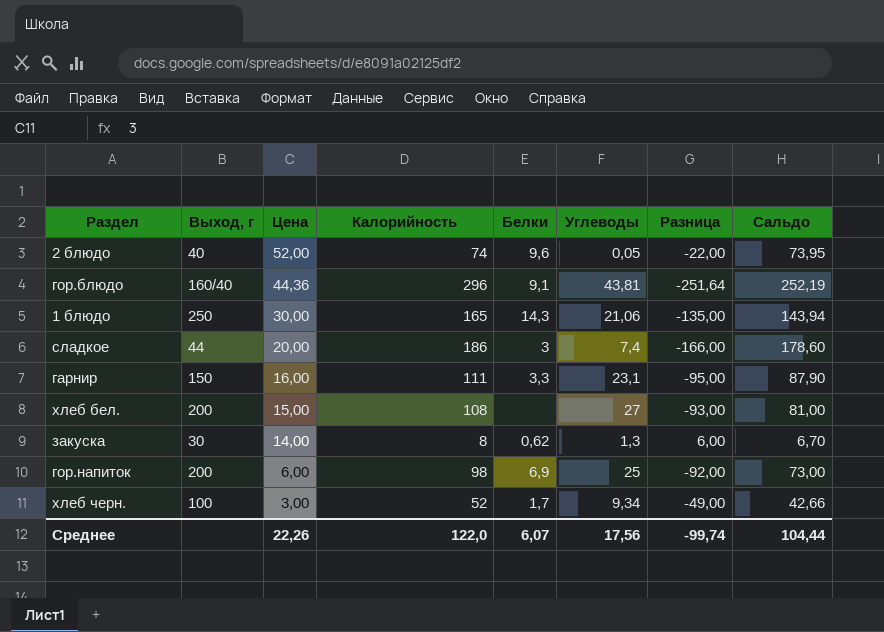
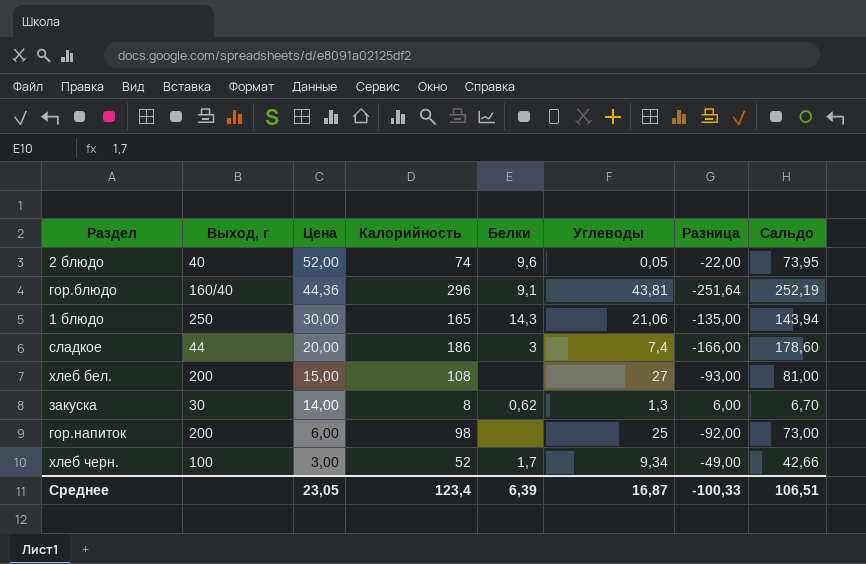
row гарнир: 150 | 16,00 | 111 | 3,3 | 23,1 | -95,00 | 87,90 -> none
гор.напиток | Белки: 6,9 -> none
Среднее | Цена: 22,26 -> 23,05
Среднее | Калорийность: 122,0 -> 123,4
Среднее | Белки: 6,07 -> 6,39
Среднее | Углеводы: 17,56 -> 16,87
Среднее | Разница: -99,74 -> -100,33
Среднее | Сальдо: 104,44 -> 106,51

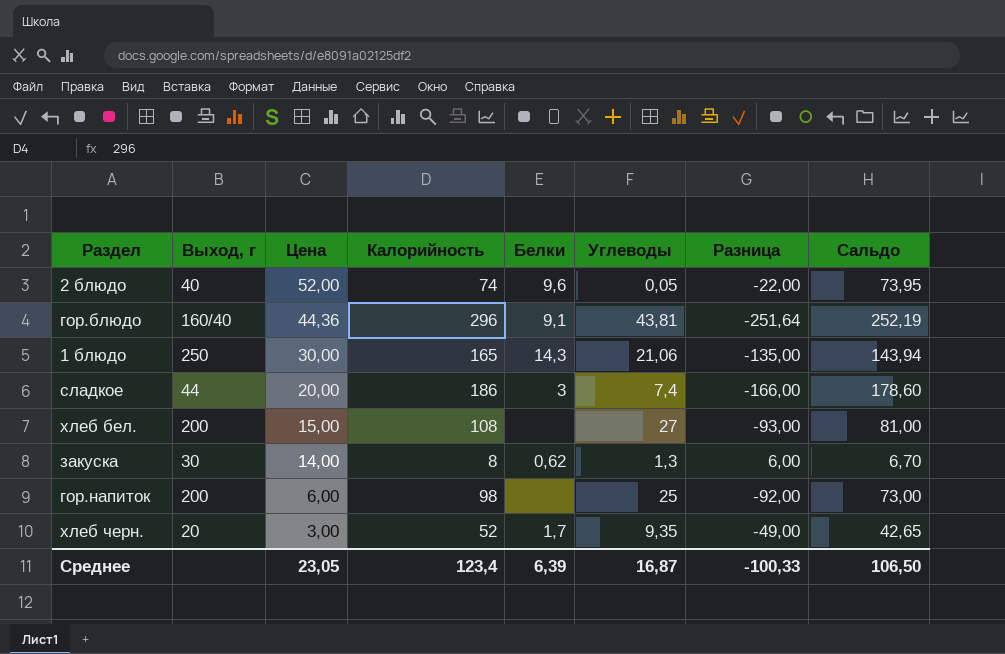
хлеб черн. | Выход, г: 100 -> 20
хлеб черн. | Углеводы: 9,34 -> 9,35
хлеб черн. | Сальдо: 42,66 -> 42,65
Среднее | Сальдо: 106,51 -> 106,50

